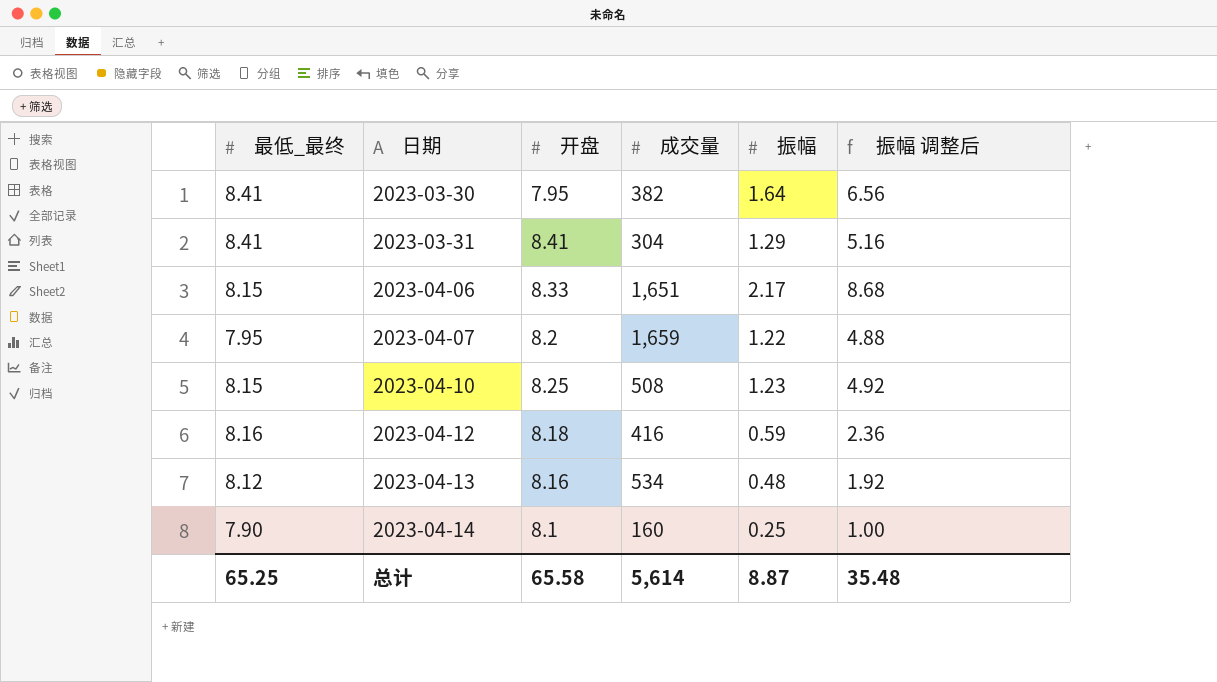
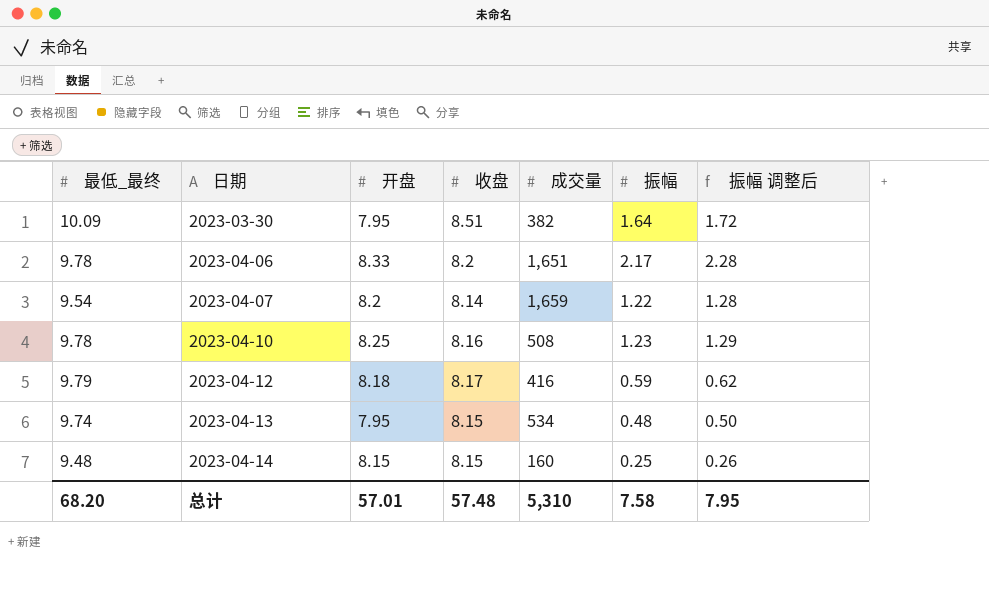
column 收盘 | position: none -> 4
column 振幅 调整后 | formula: [振幅] * 4 -> [振幅] * 1.05
row 2023-03-31: 8.41 | 8.41 | 304 | 1.29 | 5.16 -> none
2023-03-30 | 最低_最终: 8.41 -> 10.09
2023-04-06 | 最低_最终: 8.15 -> 9.78
2023-04-07 | 最低_最终: 7.95 -> 9.54
2023-04-10 | 最低_最终: 8.15 -> 9.78
2023-04-12 | 最低_最终: 8.16 -> 9.79
2023-04-13 | 最低_最终: 8.12 -> 9.74
2023-04-13 | 开盘: 8.16 -> 7.95
2023-04-14 | 最低_最终: 7.90 -> 9.48
2023-04-14 | 开盘: 8.1 -> 8.15
总计 | 最低_最终: 65.25 -> 68.20
总计 | 开盘: 65.58 -> 57.01
总计 | 成交量: 5,614 -> 5,310
总计 | 振幅: 8.87 -> 7.58
总计 | 振幅 调整后: 35.48 -> 7.95

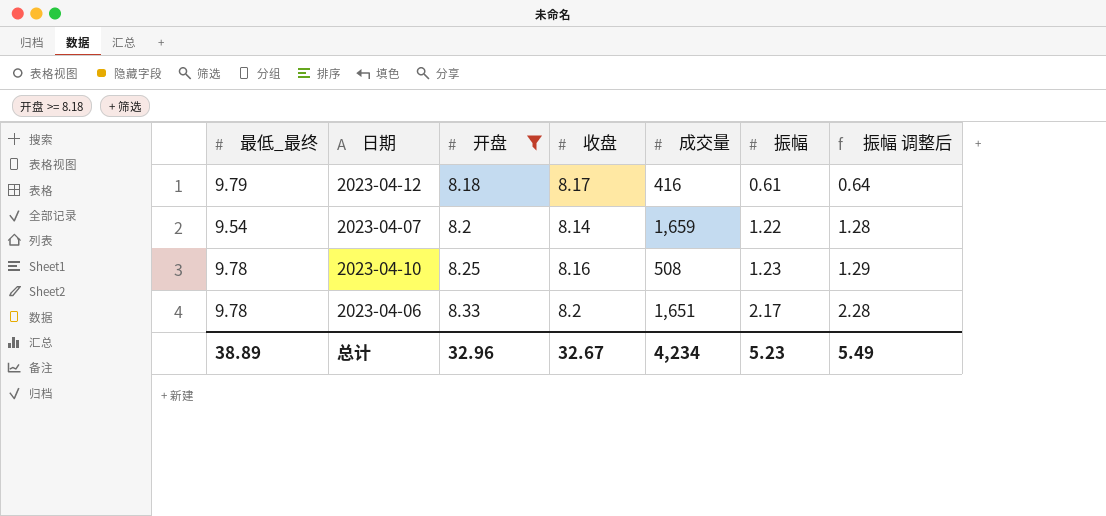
filter: none -> 开盘 >= 8.18
row order: 日期 ascending -> 开盘 ascending
2023-04-12 | 振幅: 0.59 -> 0.61
2023-04-12 | 振幅 调整后: 0.62 -> 0.64
总计 | 最低_最终: 68.20 -> 38.89
总计 | 开盘: 57.01 -> 32.96
总计 | 收盘: 57.48 -> 32.67
总计 | 成交量: 5,310 -> 4,234
总计 | 振幅: 7.58 -> 5.23
总计 | 振幅 调整后: 7.95 -> 5.49

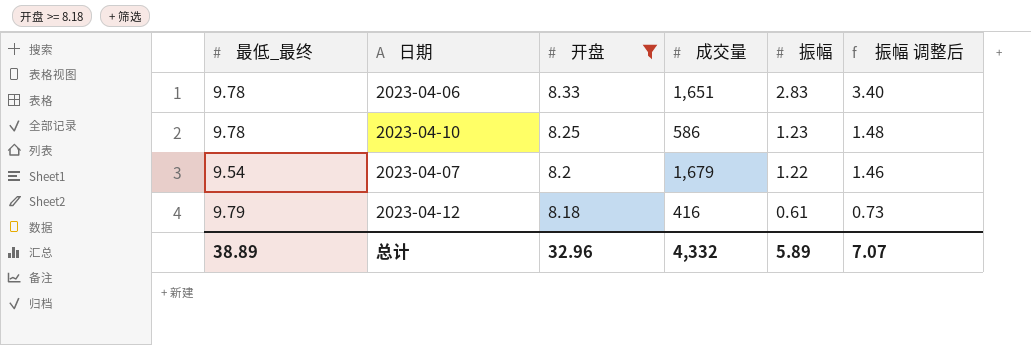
row order: 开盘 ascending -> 开盘 descending
column 收盘 | position: 4 -> none
column 振幅 调整后 | formula: [振幅] * 1.05 -> [振幅] * 1.2
2023-04-06 | 振幅: 2.17 -> 2.83
2023-04-10 | 成交量: 508 -> 586
2023-04-07 | 成交量: 1,659 -> 1,679
总计 | 成交量: 4,234 -> 4,332
总计 | 振幅: 5.23 -> 5.89
总计 | 振幅 调整后: 5.49 -> 7.07

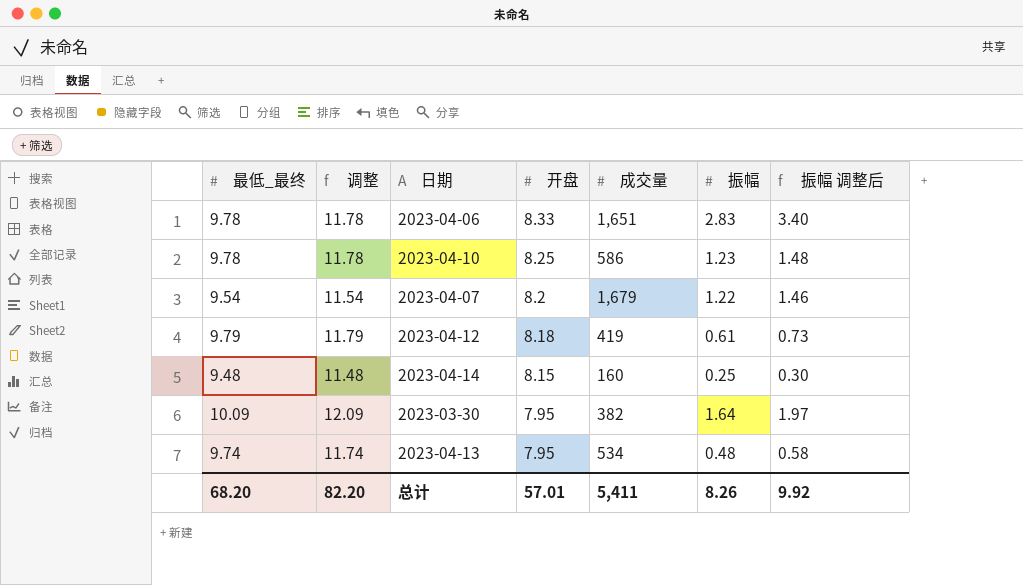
filter: 开盘 >= 8.18 -> none
column 调整 | formula: none -> [最低_最终] + 2
2023-04-12 | 成交量: 416 -> 419
总计 | 最低_最终: 38.89 -> 68.20
总计 | 开盘: 32.96 -> 57.01
总计 | 成交量: 4,332 -> 5,411
总计 | 振幅: 5.89 -> 8.26
总计 | 振幅 调整后: 7.07 -> 9.92

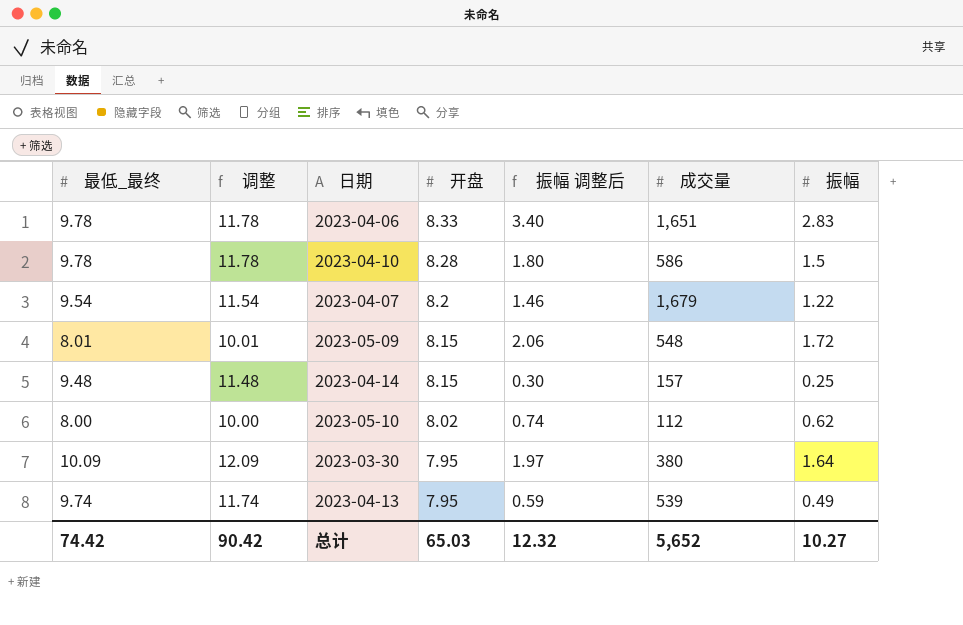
column 振幅 调整后 | position: 7 -> 5
row 2023-04-12: 9.79 | 11.79 | 8.18 | 419 | 0.61 | 0.73 -> none
2023-04-10 | 开盘: 8.25 -> 8.28
2023-04-10 | 振幅 调整后: 1.48 -> 1.80
2023-04-10 | 振幅: 1.23 -> 1.5
row 2023-05-09: none -> 8.01 | 10.01 | 8.15 | 2.06 | 548 | 1.72
2023-04-14 | 成交量: 160 -> 157
row 2023-05-10: none -> 8.00 | 10.00 | 8.02 | 0.74 | 112 | 0.62
2023-03-30 | 成交量: 382 -> 380
2023-04-13 | 振幅 调整后: 0.58 -> 0.59
2023-04-13 | 成交量: 534 -> 539
2023-04-13 | 振幅: 0.48 -> 0.49
总计 | 最低_最终: 68.20 -> 74.42
总计 | 调整: 82.20 -> 90.42
总计 | 开盘: 57.01 -> 65.03
总计 | 振幅 调整后: 9.92 -> 12.32
总计 | 成交量: 5,411 -> 5,652
总计 | 振幅: 8.26 -> 10.27

